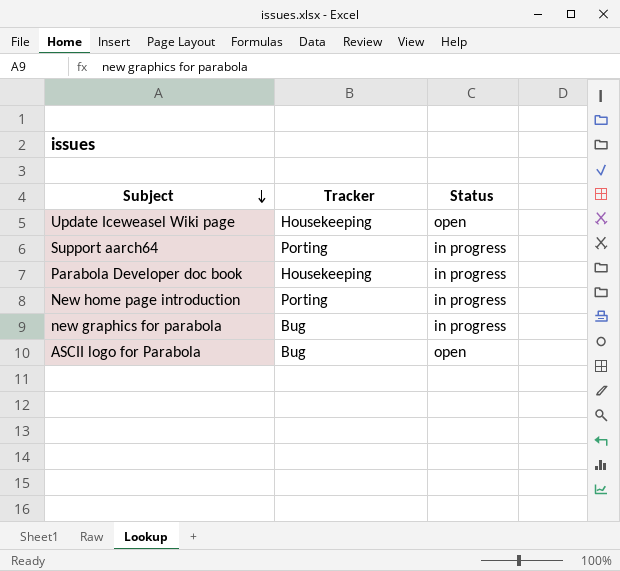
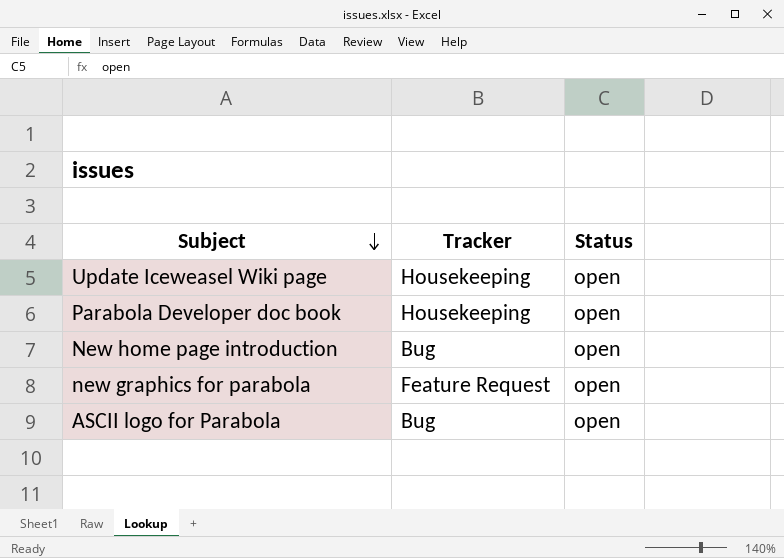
row Support aarch64: Porting | in progress -> none
Parabola Developer doc book | Status: in progress -> open
New home page introduction | Tracker: Porting -> Bug
New home page introduction | Status: in progress -> open
new graphics for parabola | Tracker: Bug -> Feature Request
new graphics for parabola | Status: in progress -> open

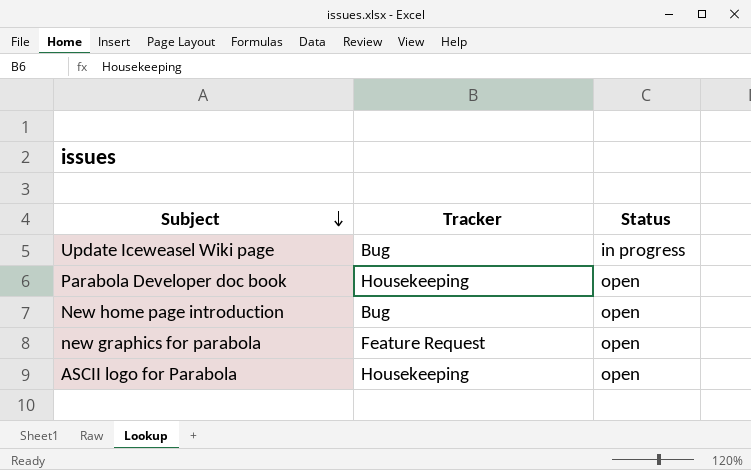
Update Iceweasel Wiki page | Tracker: Housekeeping -> Bug
Update Iceweasel Wiki page | Status: open -> in progress
ASCII logo for Parabola | Tracker: Bug -> Housekeeping

